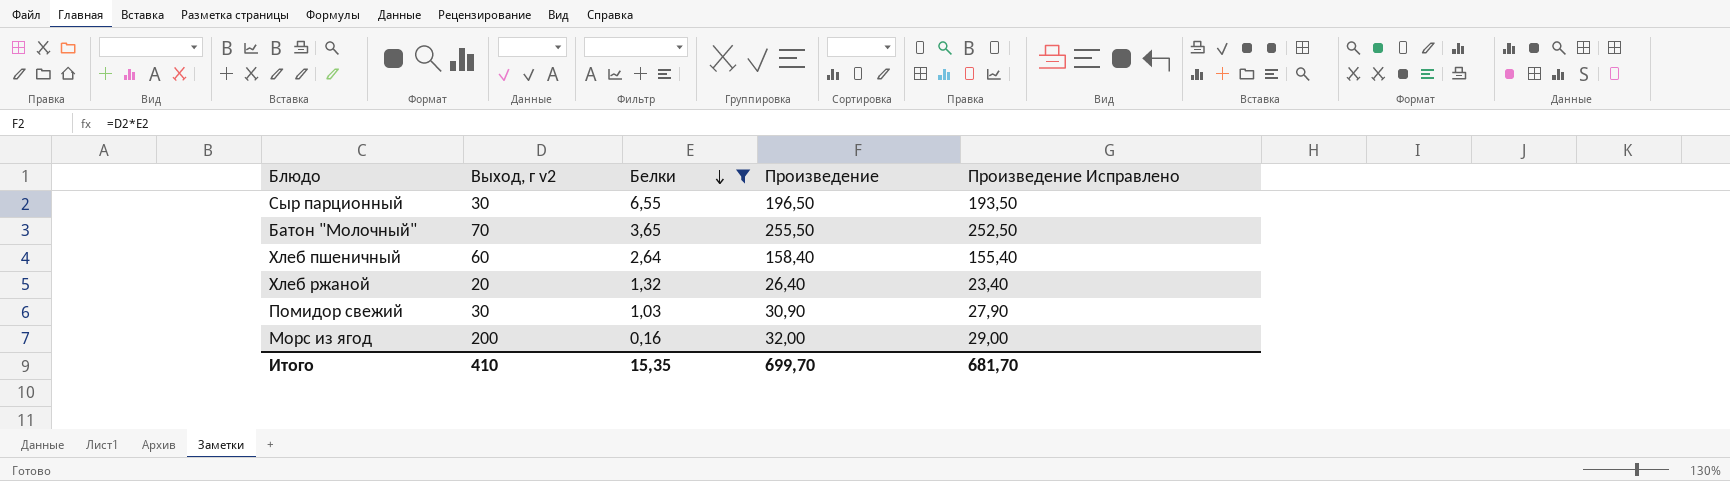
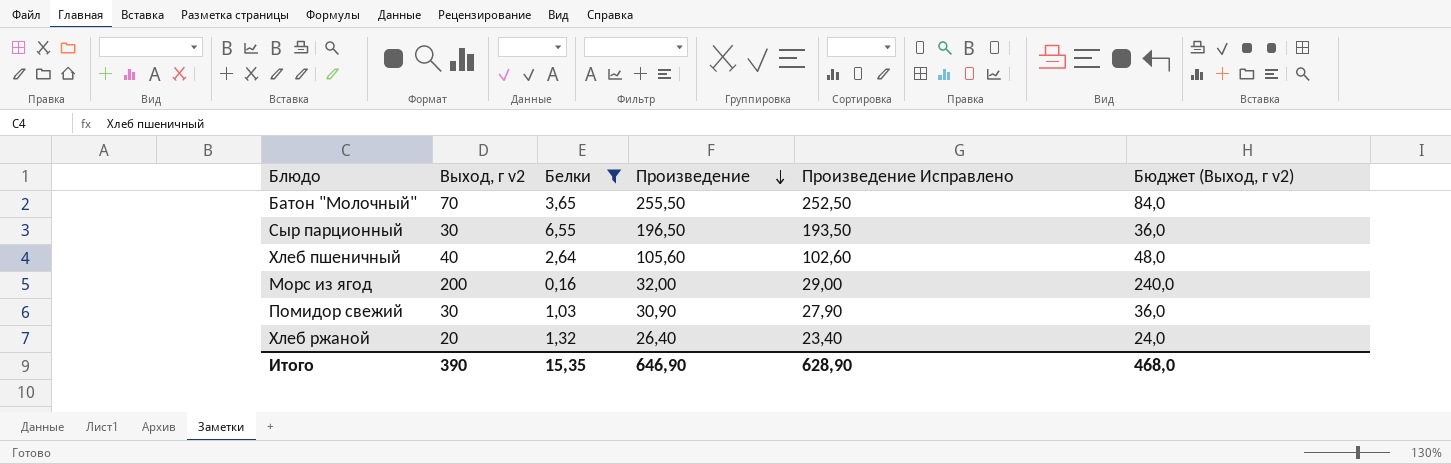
row order: Белки descending -> Произведение descending
column Бюджет (Выход, г v2) | formula: none -> [Выход, г v2] * 1,2
Хлеб пшеничный | Выход, г v2: 60 -> 40
Хлеб пшеничный | Произведение: 158,40 -> 105,60
Хлеб пшеничный | Произведение Исправлено: 155,40 -> 102,60
Итого | Выход, г v2: 410 -> 390
Итого | Произведение: 699,70 -> 646,90
Итого | Произведение Исправлено: 681,70 -> 628,90

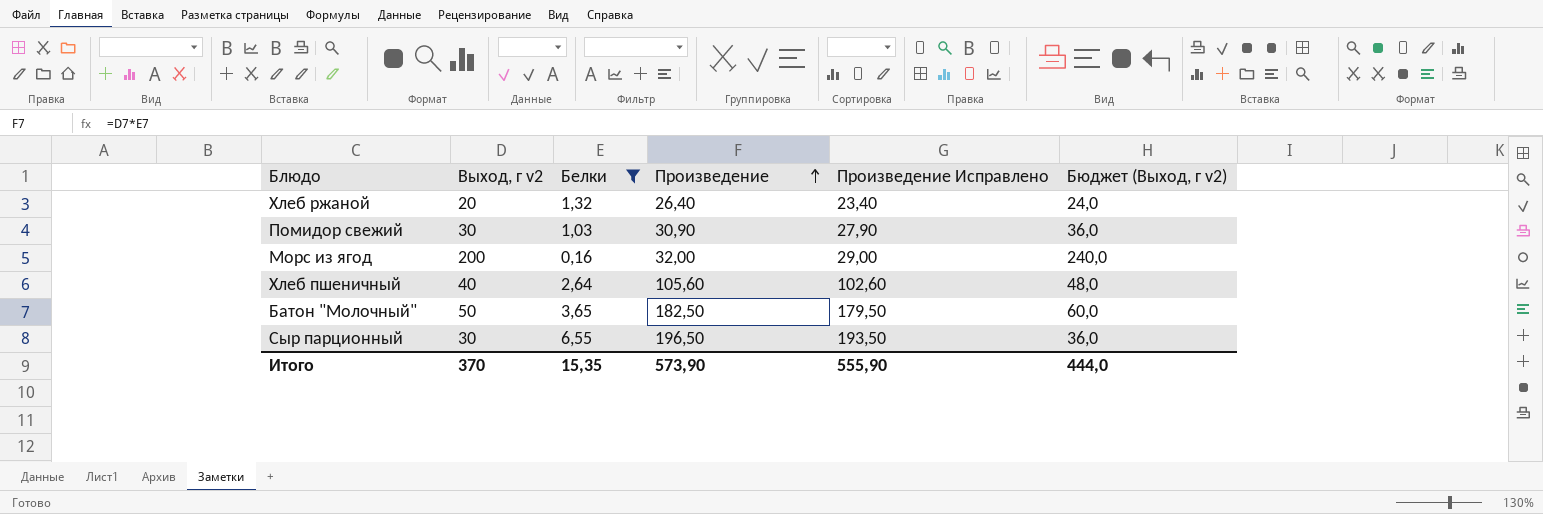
row order: Произведение descending -> Произведение ascending
Батон "Молочный" | Выход, г v2: 70 -> 50
Батон "Молочный" | Произведение: 255,50 -> 182,50
Батон "Молочный" | Произведение Исправлено: 252,50 -> 179,50
Батон "Молочный" | Бюджет (Выход, г v2): 84,0 -> 60,0
Итого | Выход, г v2: 390 -> 370
Итого | Произведение: 646,90 -> 573,90
Итого | Произведение Исправлено: 628,90 -> 555,90
Итого | Бюджет (Выход, г v2): 468,0 -> 444,0

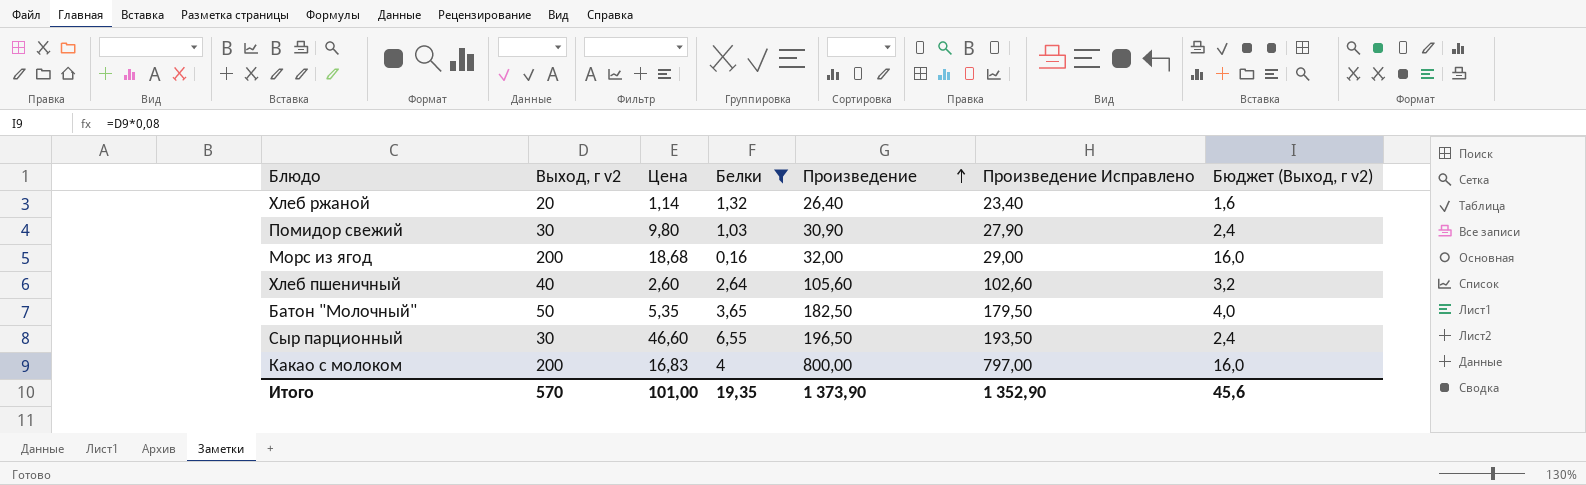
column Цена | position: none -> 3
column Бюджет (Выход, г v2) | formula: [Выход, г v2] * 1,2 -> [Выход, г v2] * 0,08
row Какао с молоком: none -> 200 | 16,83 | 4 | 800,00 | 797,00 | 16,0
Итого | Выход, г v2: 370 -> 570
Итого | Белки: 15,35 -> 19,35
Итого | Произведение: 573,90 -> 1 373,90
Итого | Произведение Исправлено: 555,90 -> 1 352,90
Итого | Бюджет (Выход, г v2): 444,0 -> 45,6

